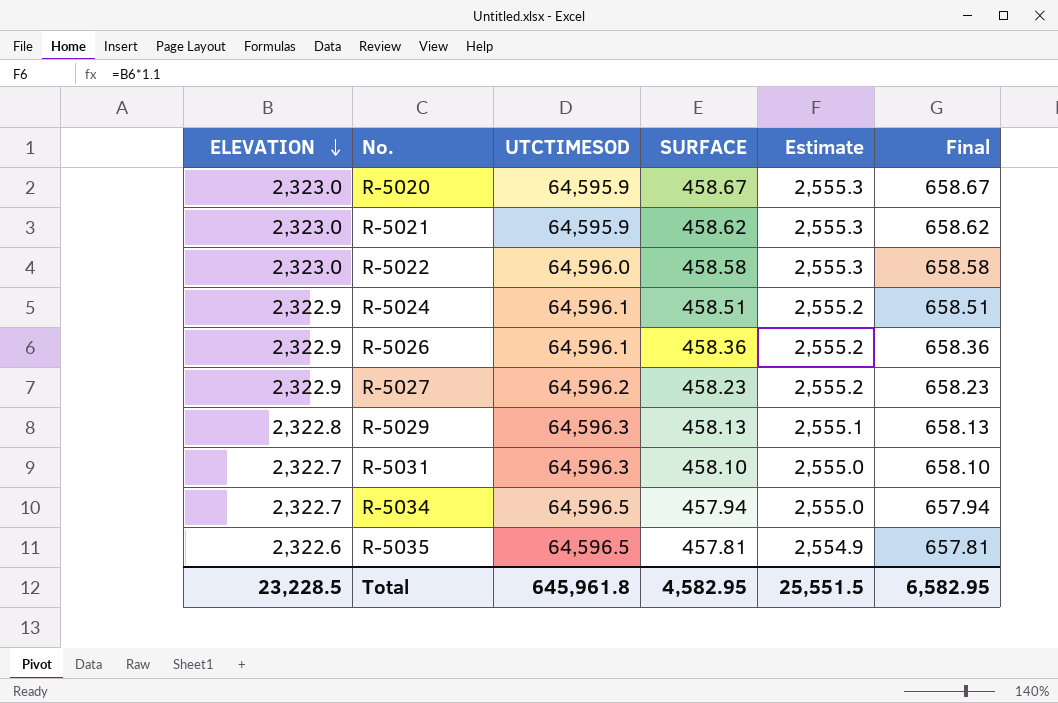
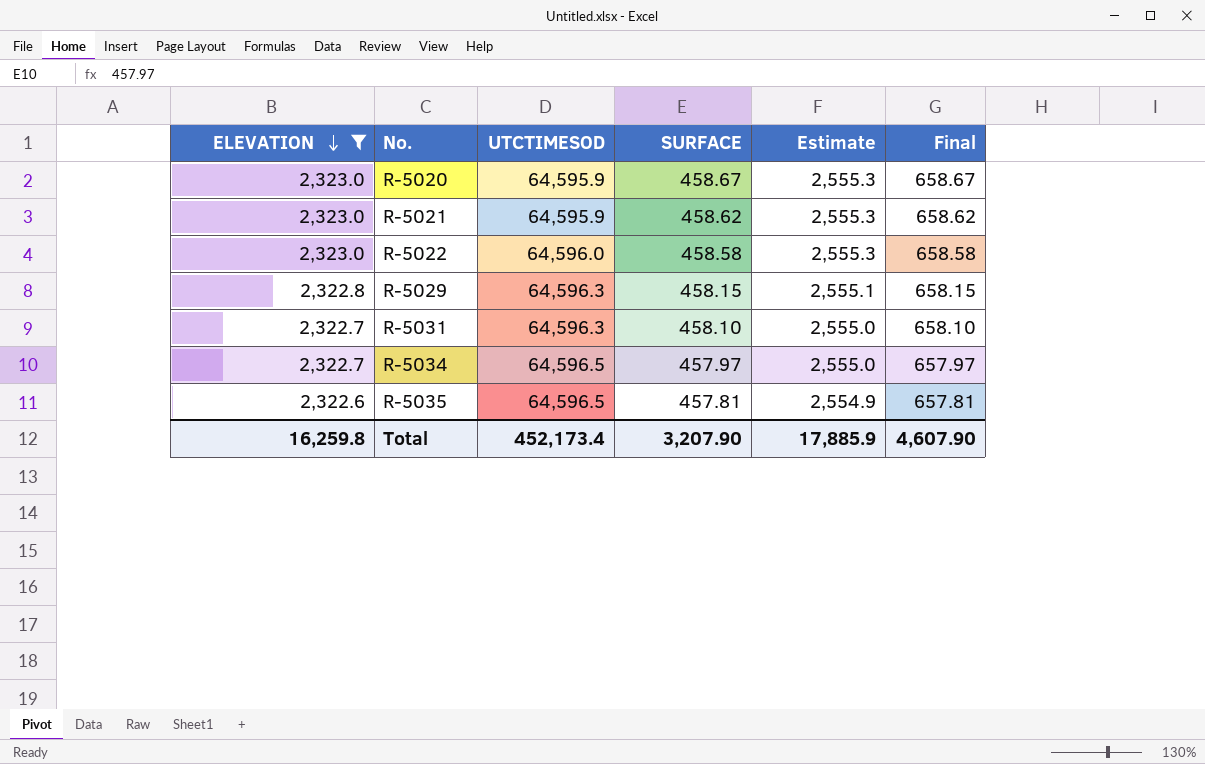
filter: none -> ELEVATION != 2,322.9
R-5029 | SURFACE: 458.13 -> 458.15
R-5029 | Final: 658.13 -> 658.15
R-5034 | SURFACE: 457.94 -> 457.97
R-5034 | Final: 657.94 -> 657.97
Total | ELEVATION: 23,228.5 -> 16,259.8
Total | UTCTIMESOD: 645,961.8 -> 452,173.4
Total | SURFACE: 4,582.95 -> 3,207.90
Total | Estimate: 25,551.5 -> 17,885.9
Total | Final: 6,582.95 -> 4,607.90

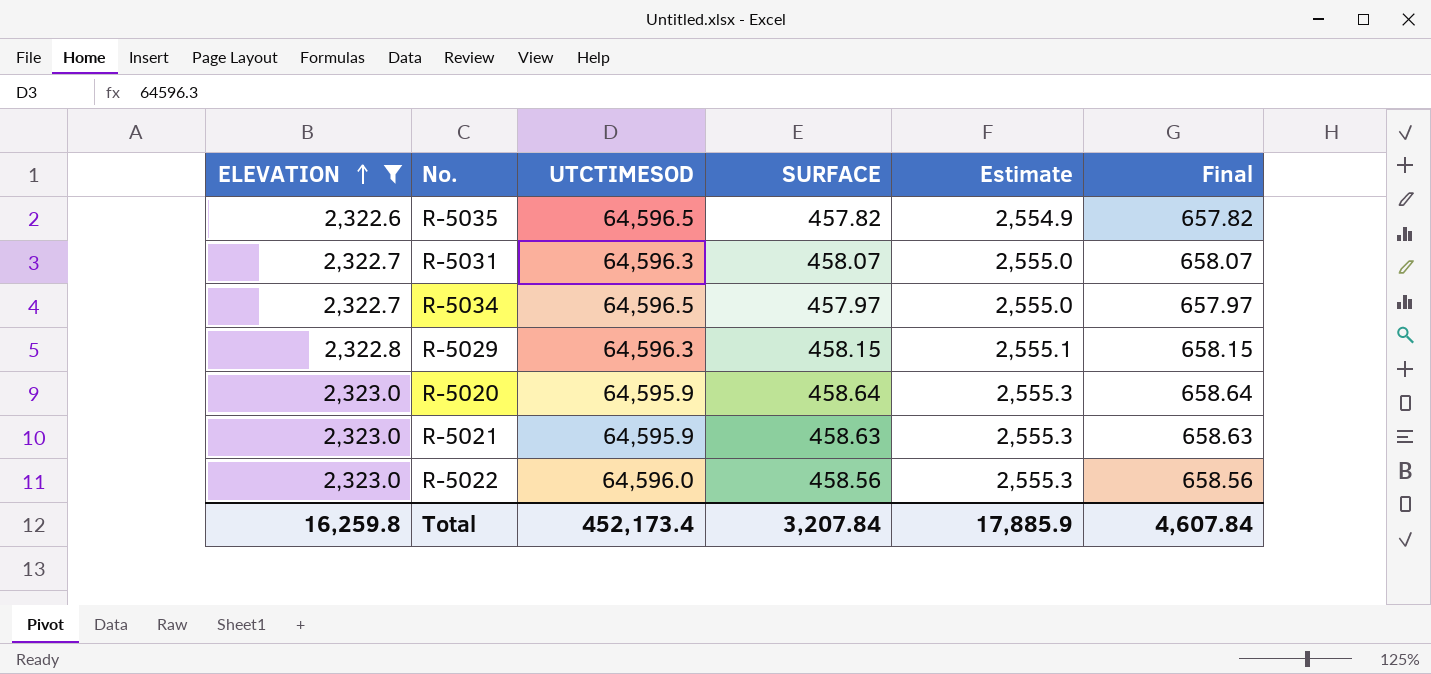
row order: ELEVATION descending -> ELEVATION ascending
R-5035 | SURFACE: 457.81 -> 457.82
R-5035 | Final: 657.81 -> 657.82
R-5031 | SURFACE: 458.10 -> 458.07
R-5031 | Final: 658.10 -> 658.07
R-5020 | SURFACE: 458.67 -> 458.64
R-5020 | Final: 658.67 -> 658.64
R-5021 | SURFACE: 458.62 -> 458.63
R-5021 | Final: 658.62 -> 658.63
R-5022 | SURFACE: 458.58 -> 458.56
R-5022 | Final: 658.58 -> 658.56
Total | SURFACE: 3,207.90 -> 3,207.84
Total | Final: 4,607.90 -> 4,607.84

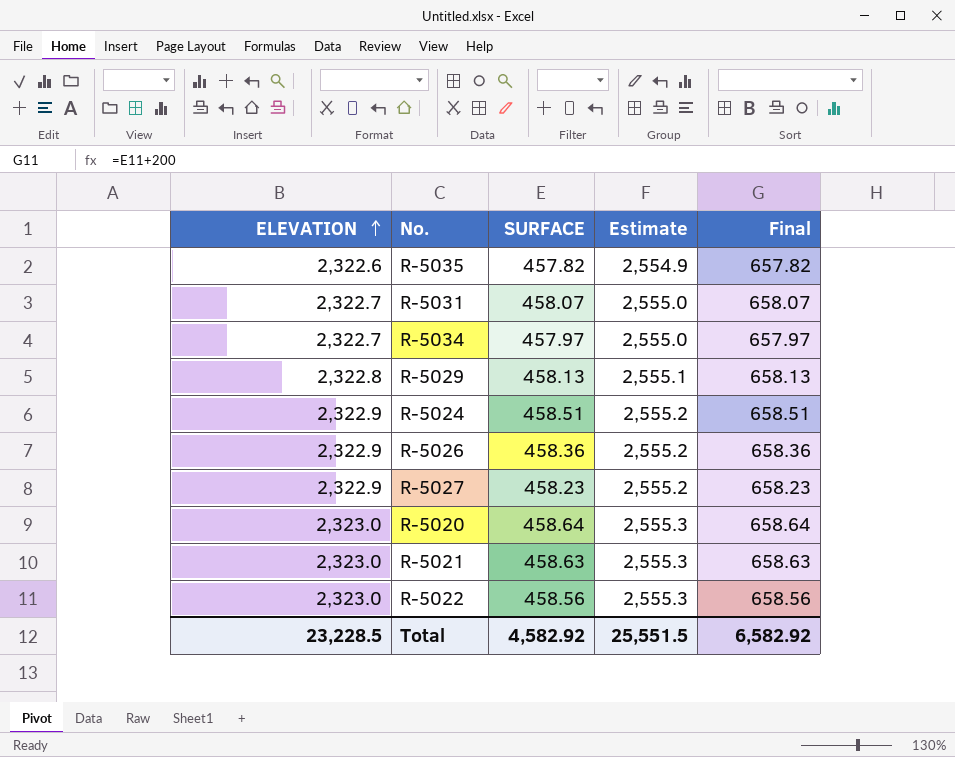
filter: ELEVATION != 2,322.9 -> none
column UTCTIMESOD | position: 3 -> none
R-5029 | SURFACE: 458.15 -> 458.13
R-5029 | Final: 658.15 -> 658.13
Total | ELEVATION: 16,259.8 -> 23,228.5
Total | SURFACE: 3,207.84 -> 4,582.92
Total | Estimate: 17,885.9 -> 25,551.5
Total | Final: 4,607.84 -> 6,582.92

